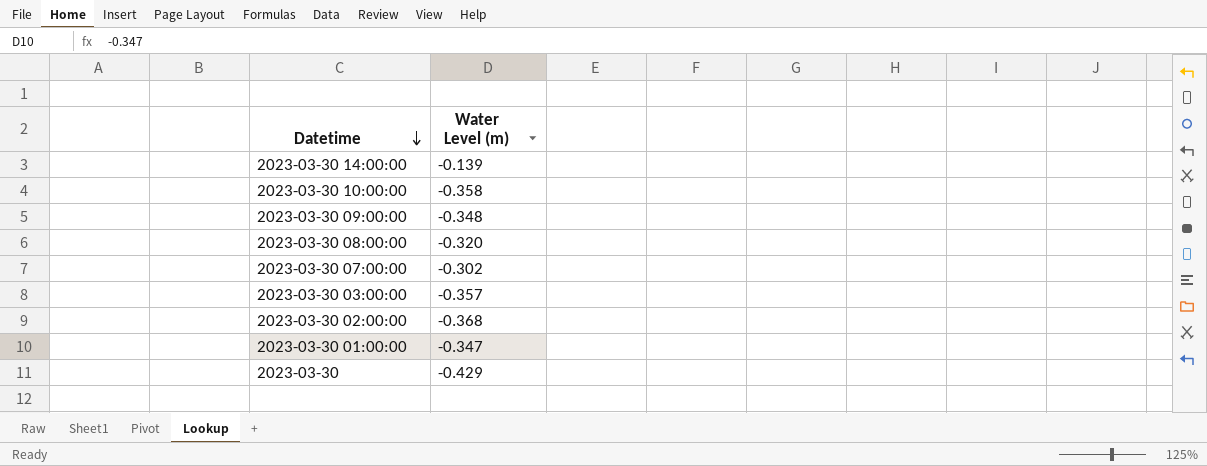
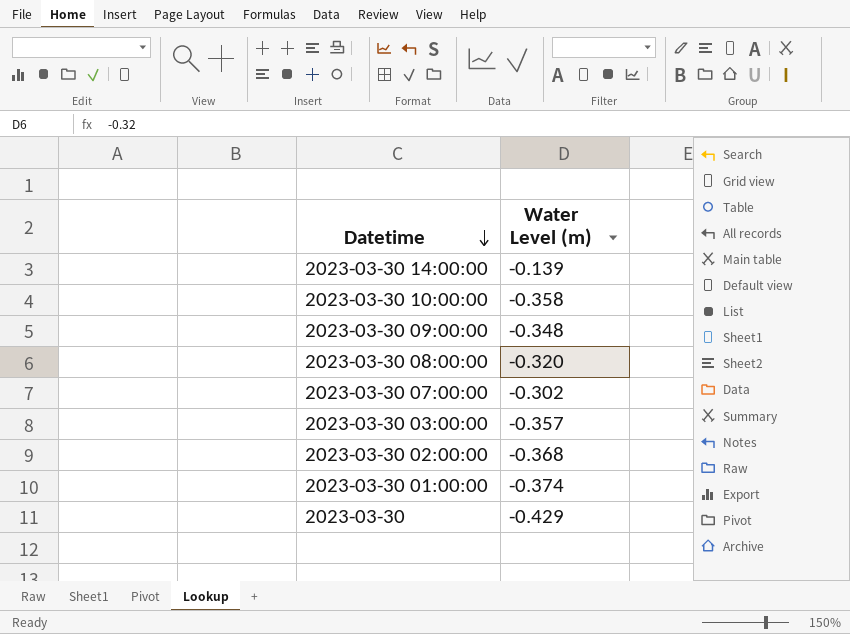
2023-03-30 01:00:00 | Water Level (m): -0.347 -> -0.374

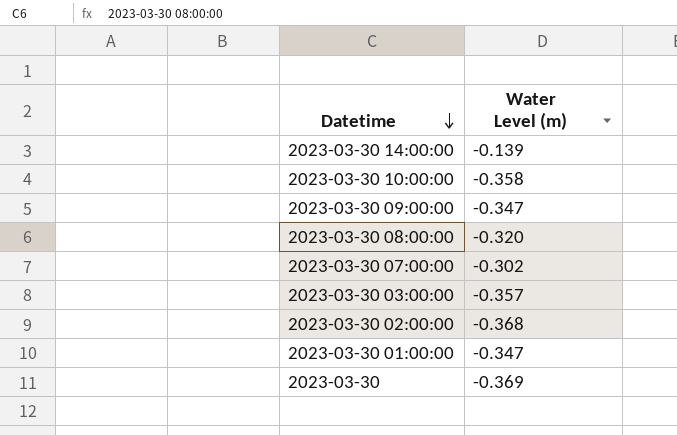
2023-03-30 09:00:00 | Water Level (m): -0.348 -> -0.347
2023-03-30 01:00:00 | Water Level (m): -0.374 -> -0.347
2023-03-30 | Water Level (m): -0.429 -> -0.369

